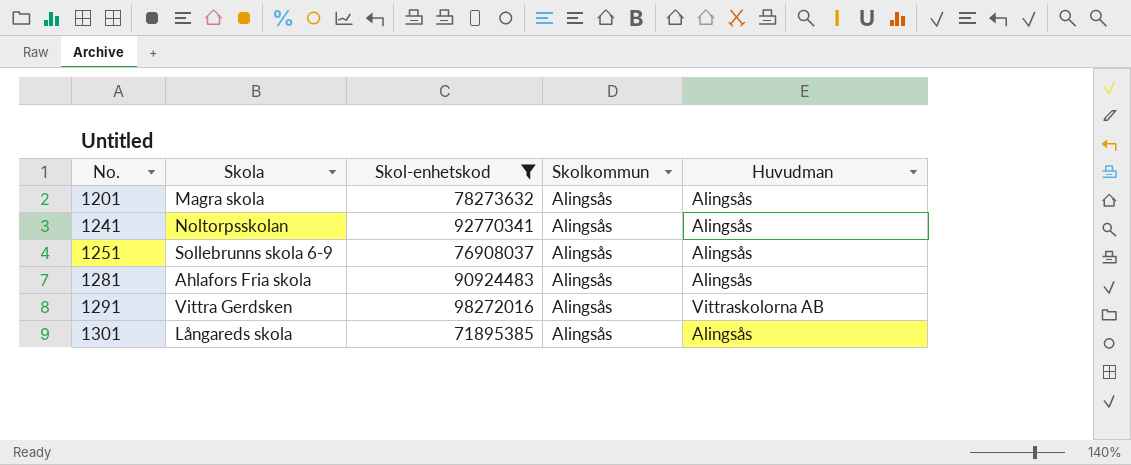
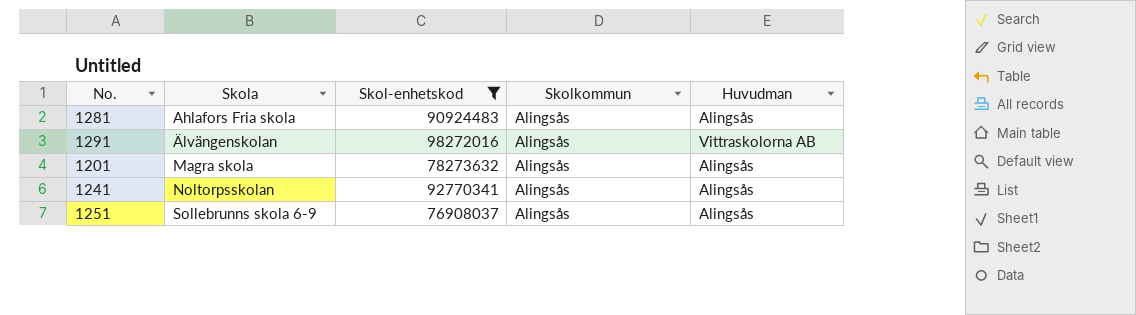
row order: No. ascending -> Skola ascending
row 1301: Långareds skola | 71895385 | Alingsås | Alingsås -> none
1291 | Skola: Vittra Gerdsken -> Älvängenskolan

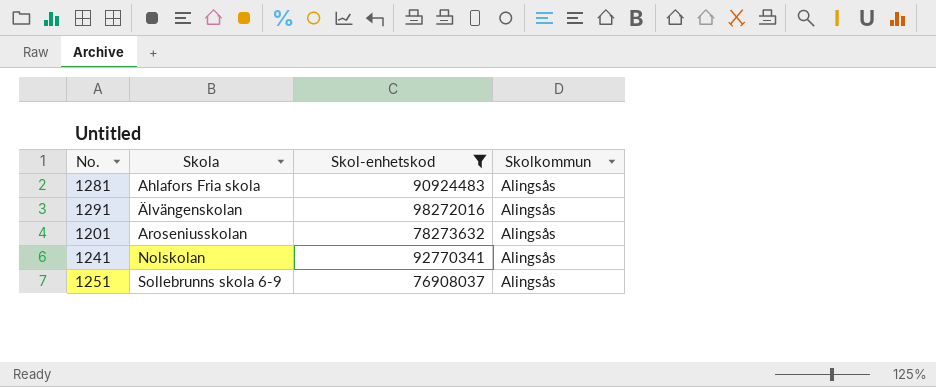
column Huvudman | position: 5 -> none
1201 | Skola: Magra skola -> Aroseniusskolan
1241 | Skola: Noltorpsskolan -> Nolskolan

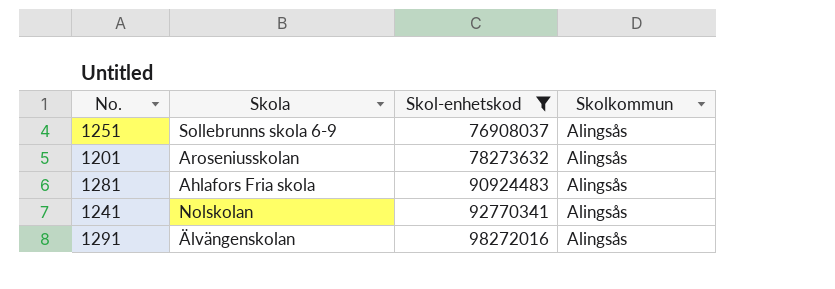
row order: Skola ascending -> Skol-enhetskod ascending

